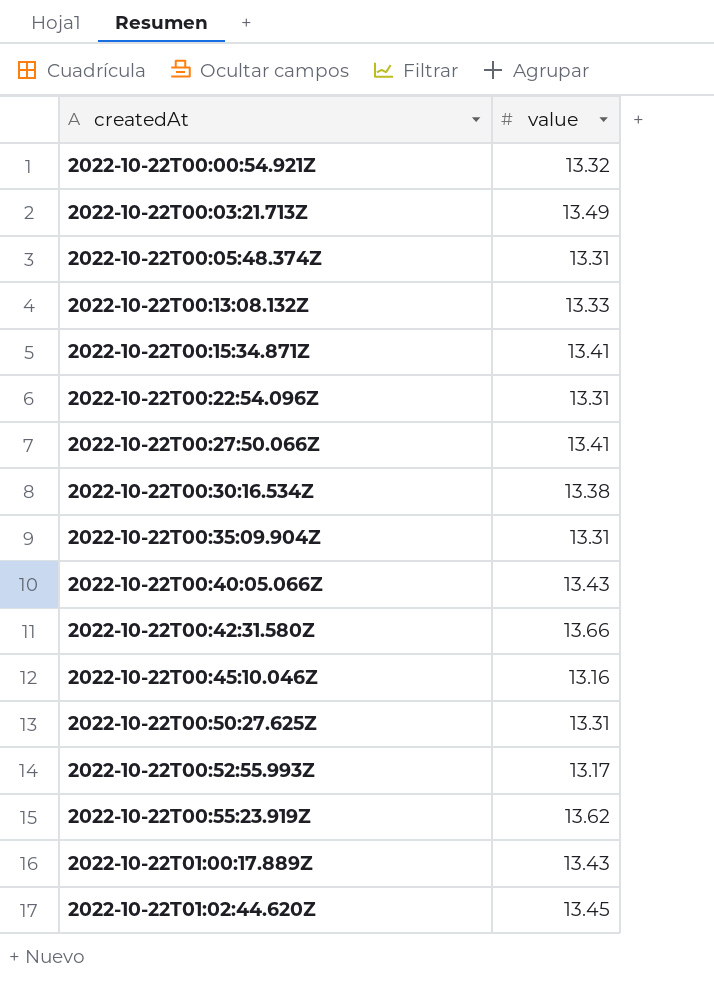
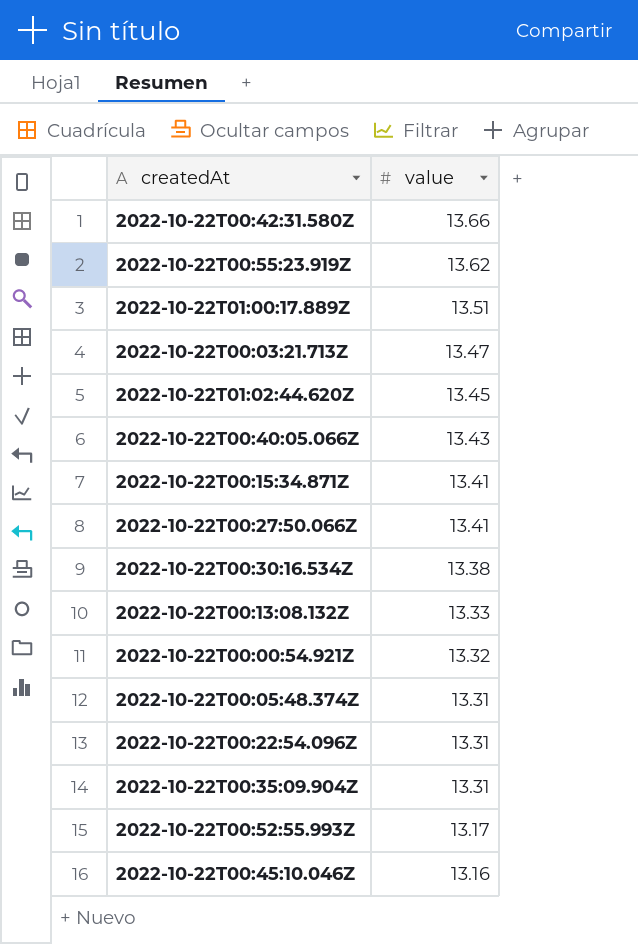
row order: createdAt ascending -> value descending
row 2022-10-22T00:50:27.625Z: 13.31 -> none
2022-10-22T01:00:17.889Z | value: 13.43 -> 13.51
2022-10-22T00:03:21.713Z | value: 13.49 -> 13.47

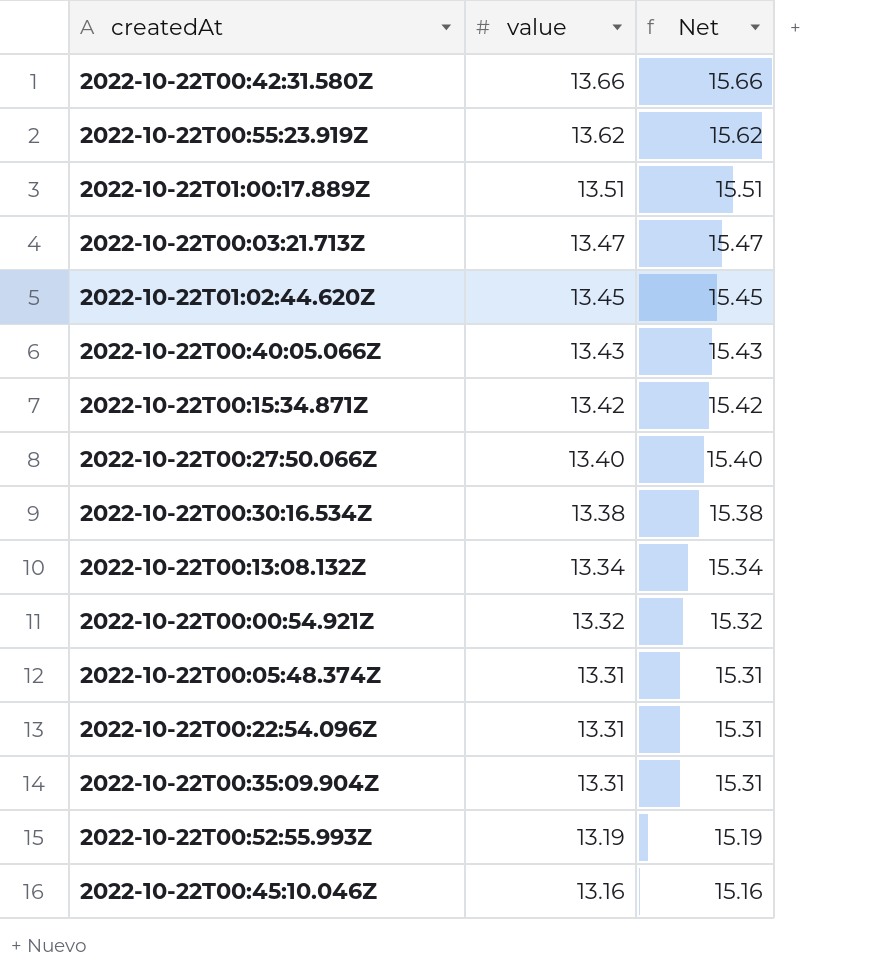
column Net | formula: none -> [value] + 2
2022-10-22T00:15:34.871Z | value: 13.41 -> 13.42
2022-10-22T00:27:50.066Z | value: 13.41 -> 13.40
2022-10-22T00:13:08.132Z | value: 13.33 -> 13.34
2022-10-22T00:52:55.993Z | value: 13.17 -> 13.19

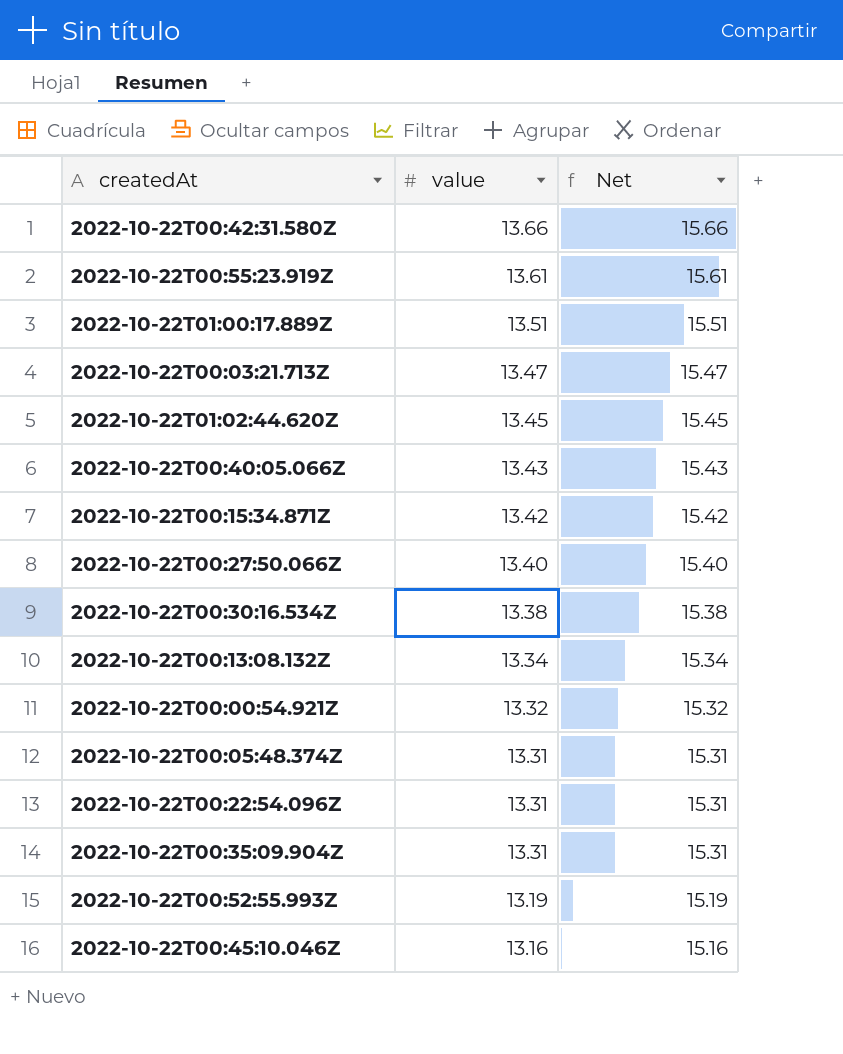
2022-10-22T00:55:23.919Z | value: 13.62 -> 13.61
2022-10-22T00:55:23.919Z | Net: 15.62 -> 15.61

